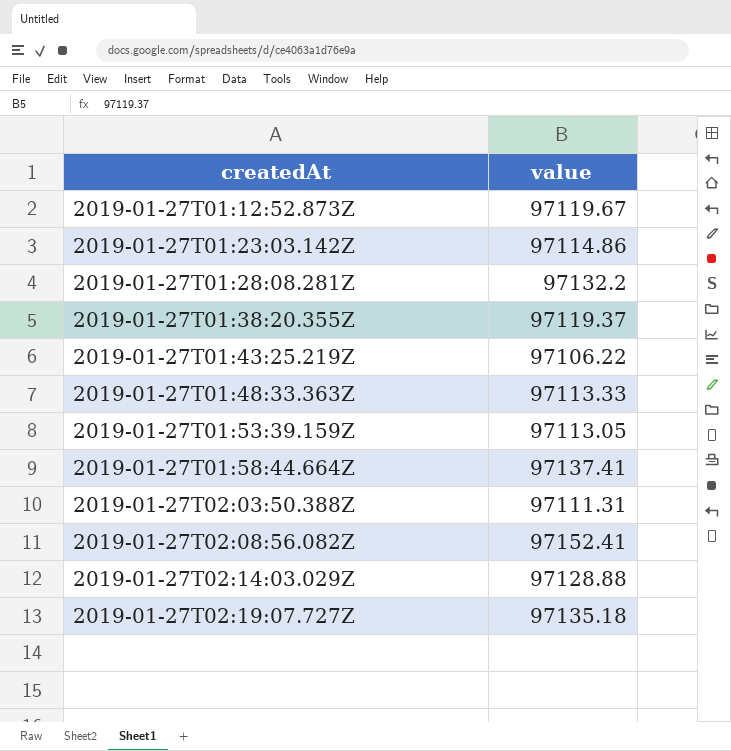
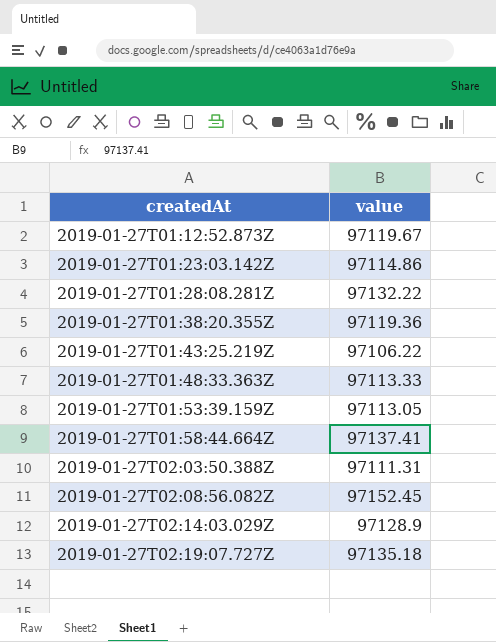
2019-01-27T01:28:08.281Z | value: 97132.2 -> 97132.22
2019-01-27T01:38:20.355Z | value: 97119.37 -> 97119.36
2019-01-27T02:08:56.082Z | value: 97152.41 -> 97152.45
2019-01-27T02:14:03.029Z | value: 97128.88 -> 97128.9

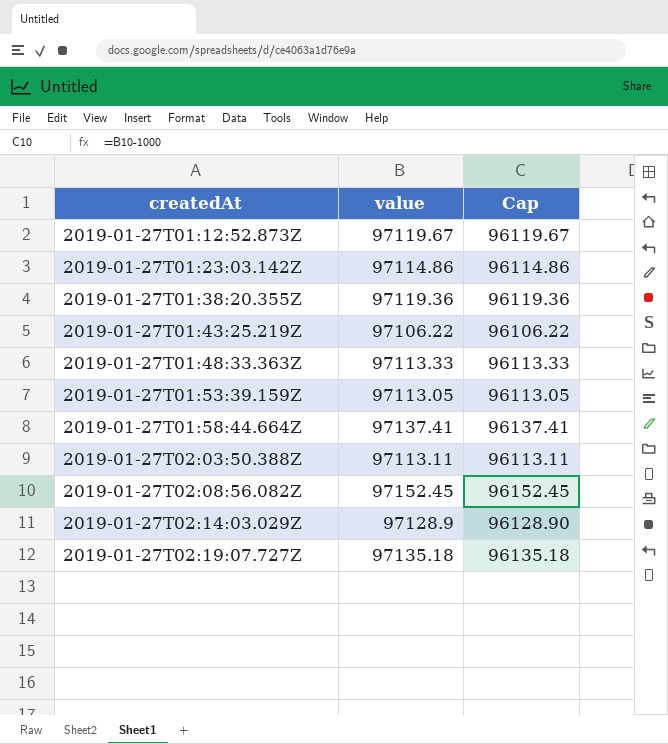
column Cap | formula: none -> [value] - 1000
row 2019-01-27T01:28:08.281Z: 97132.22 -> none
2019-01-27T02:03:50.388Z | value: 97111.31 -> 97113.11

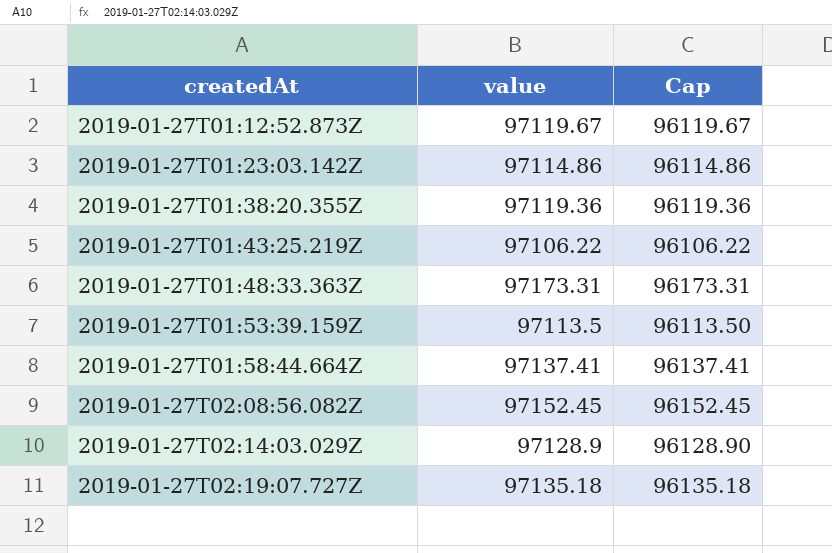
row 2019-01-27T02:03:50.388Z: 97113.11 | 96113.11 -> none
2019-01-27T01:48:33.363Z | value: 97113.33 -> 97173.31
2019-01-27T01:48:33.363Z | Cap: 96113.33 -> 96173.31
2019-01-27T01:53:39.159Z | value: 97113.05 -> 97113.5
2019-01-27T01:53:39.159Z | Cap: 96113.05 -> 96113.50

